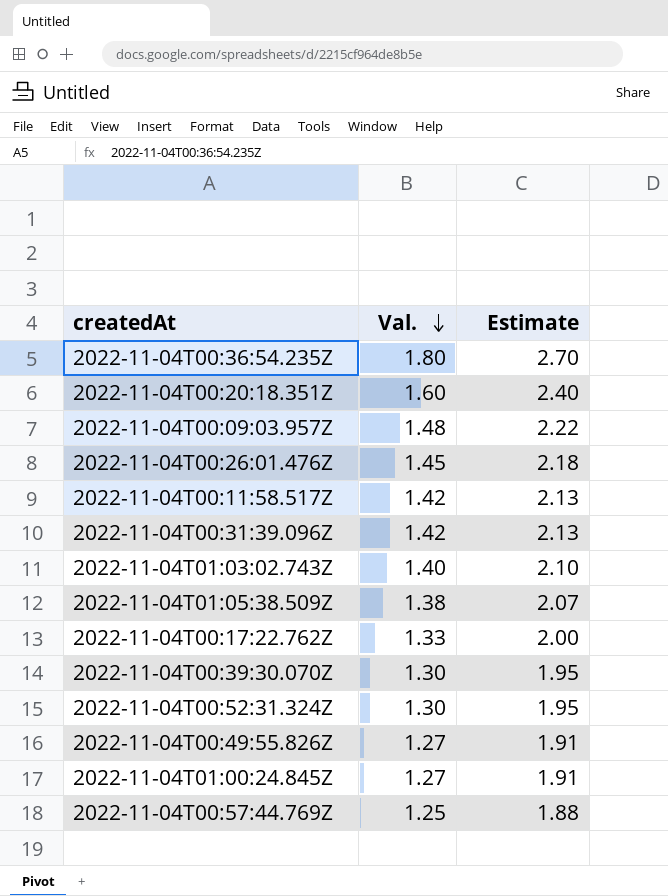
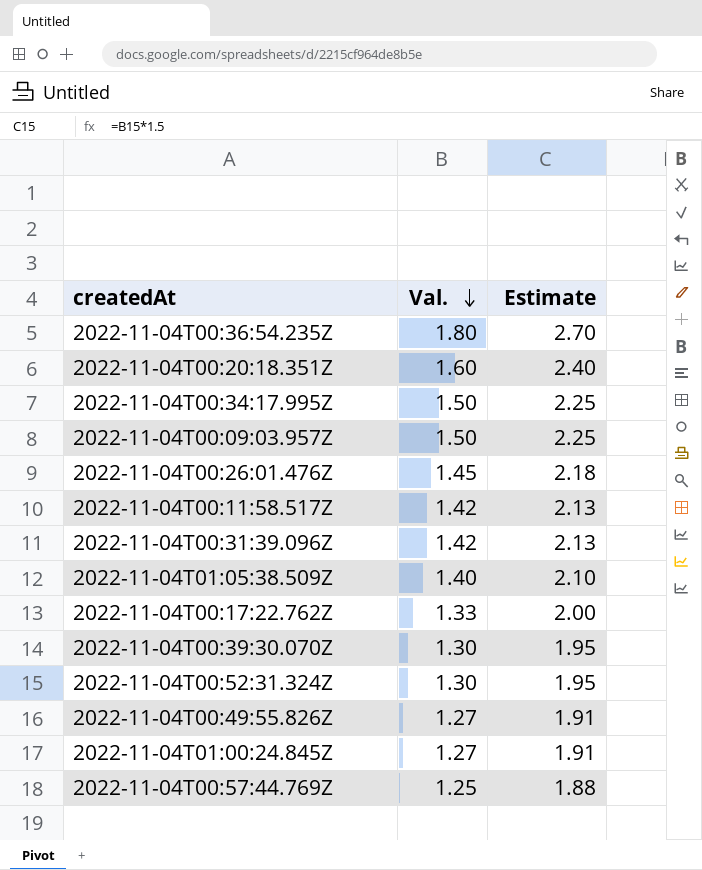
row 2022-11-04T01:03:02.743Z: 1.40 | 2.10 -> none
row 2022-11-04T00:34:17.995Z: none -> 1.50 | 2.25
2022-11-04T00:09:03.957Z | Val.: 1.48 -> 1.50
2022-11-04T00:09:03.957Z | Estimate: 2.22 -> 2.25
2022-11-04T01:05:38.509Z | Val.: 1.38 -> 1.40
2022-11-04T01:05:38.509Z | Estimate: 2.07 -> 2.10

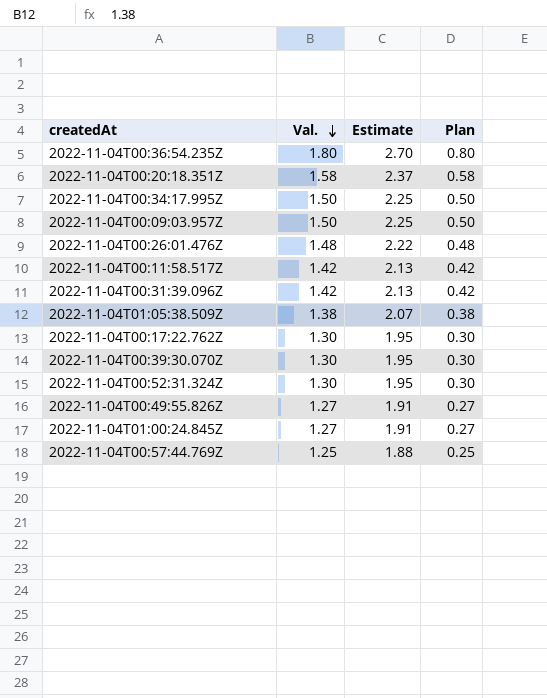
column Plan | formula: none -> [Val.] - 1
2022-11-04T00:20:18.351Z | Val.: 1.60 -> 1.58
2022-11-04T00:20:18.351Z | Estimate: 2.40 -> 2.37
2022-11-04T00:26:01.476Z | Val.: 1.45 -> 1.48
2022-11-04T00:26:01.476Z | Estimate: 2.18 -> 2.22
2022-11-04T01:05:38.509Z | Val.: 1.40 -> 1.38
2022-11-04T01:05:38.509Z | Estimate: 2.10 -> 2.07
2022-11-04T00:17:22.762Z | Val.: 1.33 -> 1.30
2022-11-04T00:17:22.762Z | Estimate: 2.00 -> 1.95

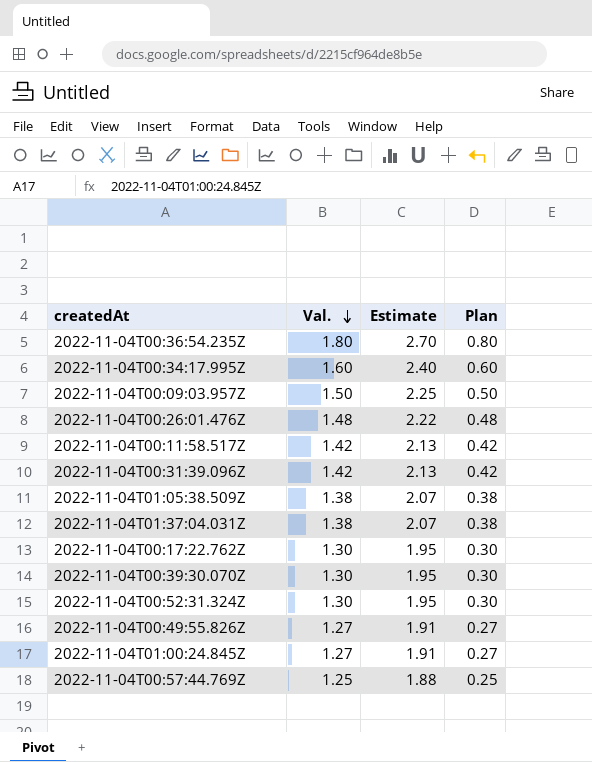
row 2022-11-04T00:20:18.351Z: 1.58 | 2.37 | 0.58 -> none
2022-11-04T00:34:17.995Z | Val.: 1.50 -> 1.60
2022-11-04T00:34:17.995Z | Estimate: 2.25 -> 2.40
2022-11-04T00:34:17.995Z | Plan: 0.50 -> 0.60
row 2022-11-04T01:37:04.031Z: none -> 1.38 | 2.07 | 0.38

